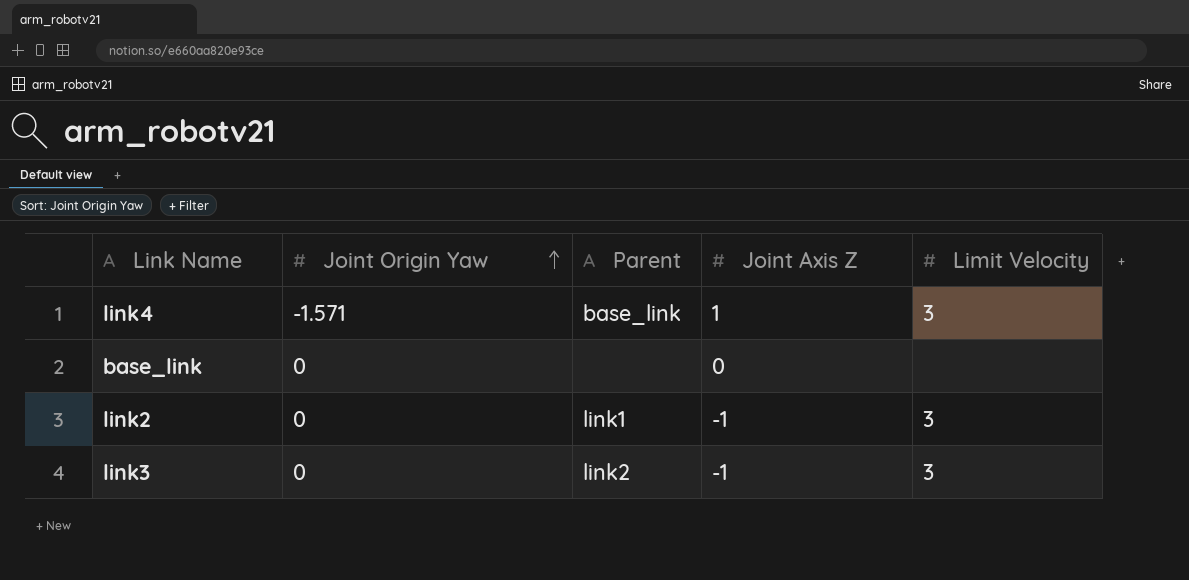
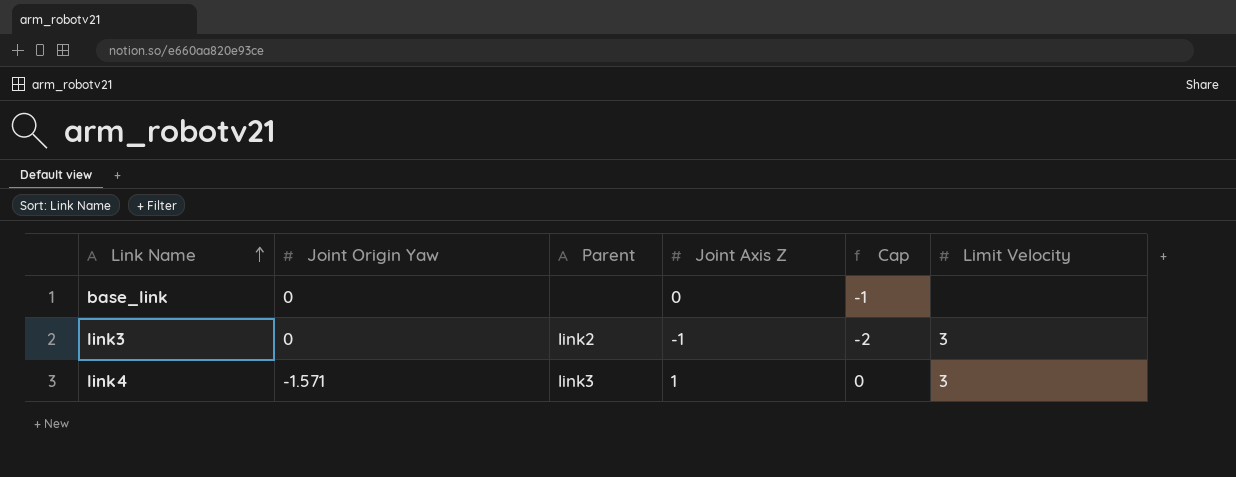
row order: Joint Origin Yaw ascending -> Link Name ascending
column Cap | formula: none -> [Joint Axis Z] - 1
row link2: 0 | link1 | -1 | 3 -> none
link4 | Parent: base_link -> link3

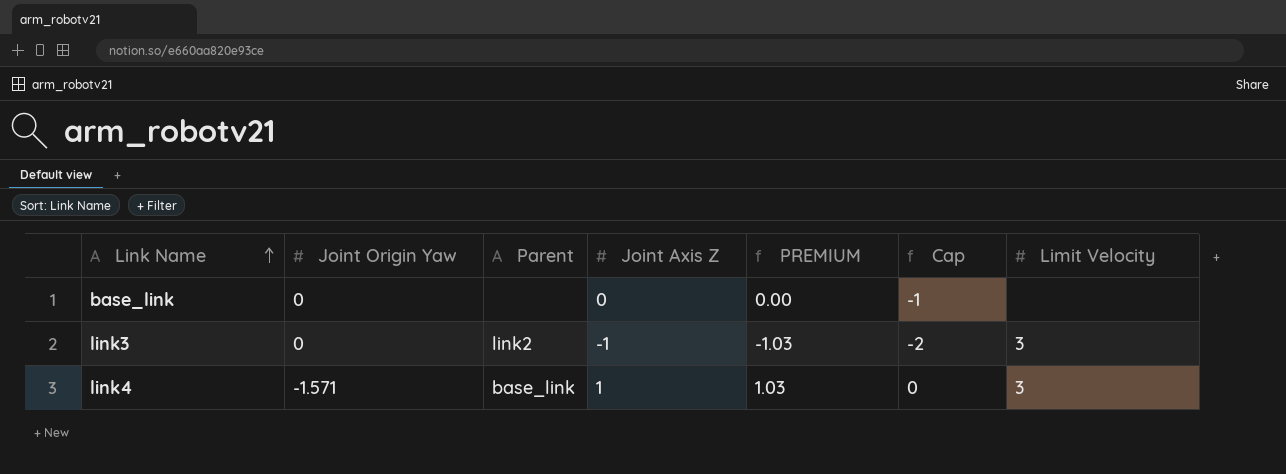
column PREMIUM | formula: none -> [Joint Axis Z] * 1.03
link4 | Parent: link3 -> base_link

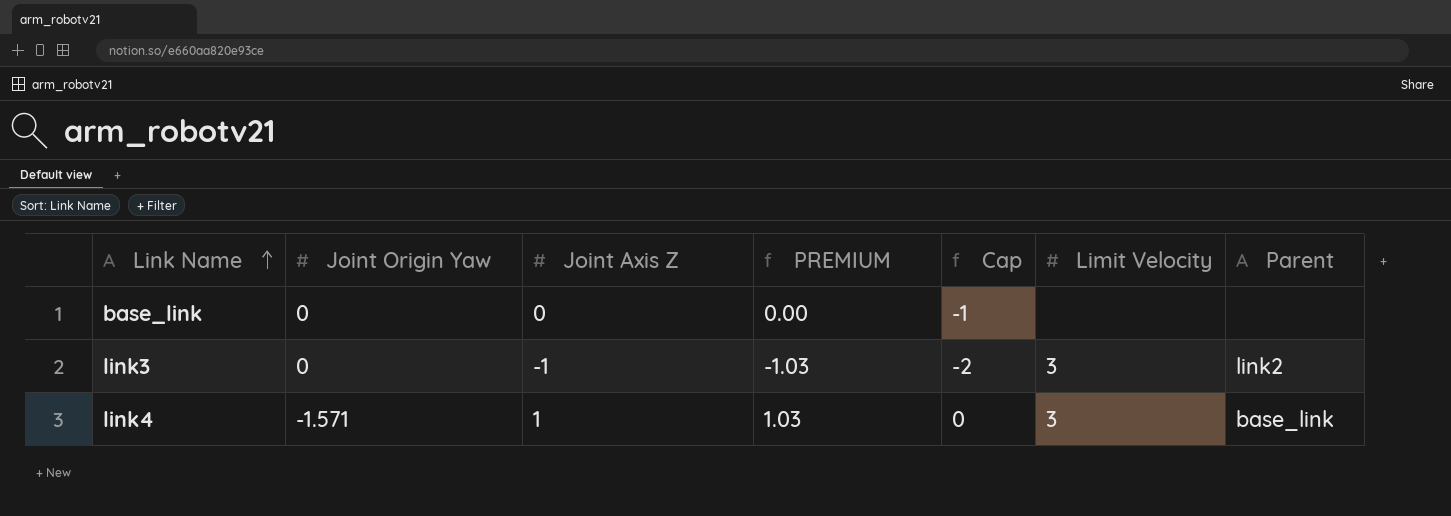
column Parent | position: 3 -> 7

